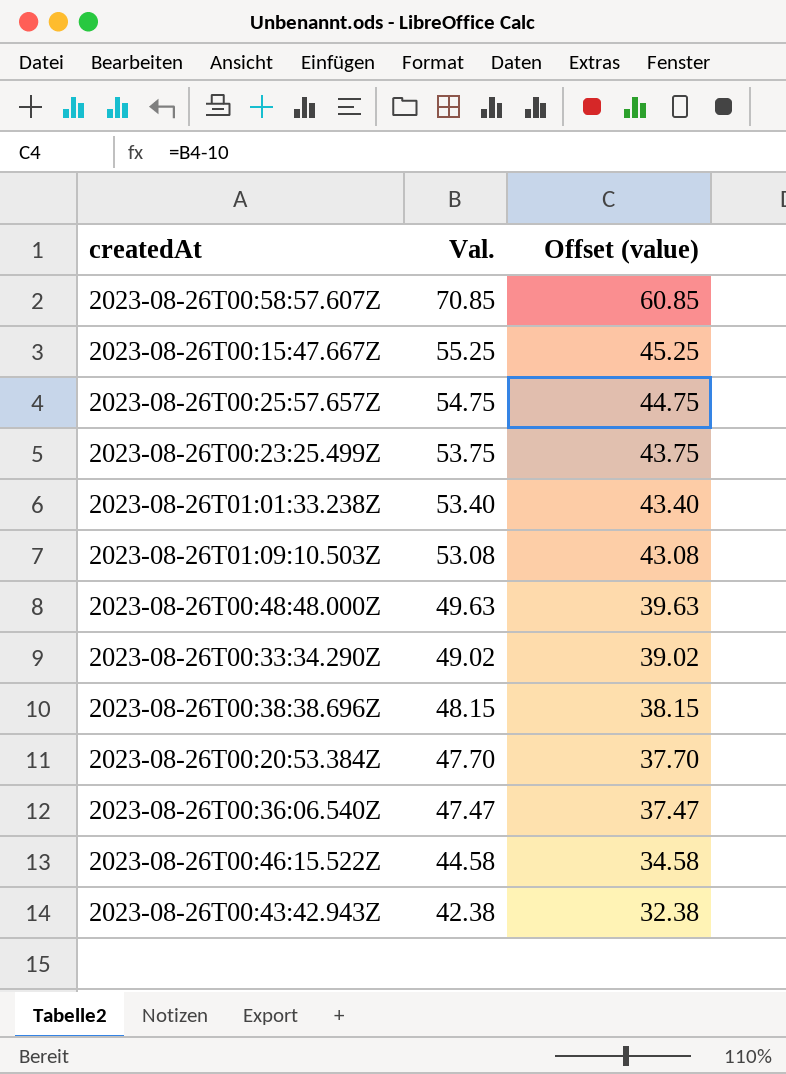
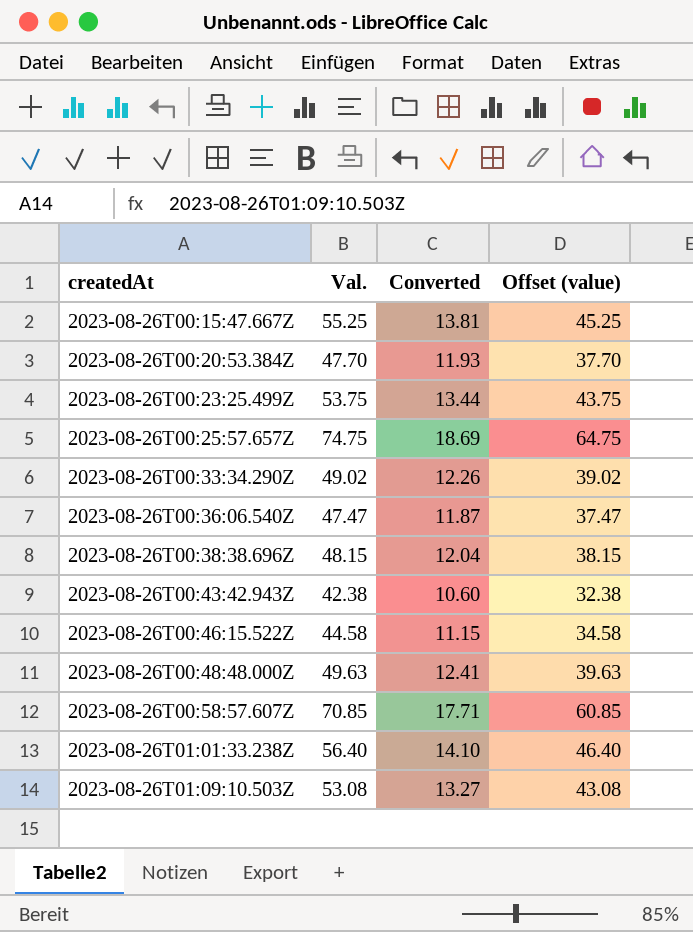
row order: Val. descending -> createdAt ascending
column Converted | formula: none -> [Val.] * 0.25
2023-08-26T00:25:57.657Z | Val.: 54.75 -> 74.75
2023-08-26T00:25:57.657Z | Offset (value): 44.75 -> 64.75
2023-08-26T01:01:33.238Z | Val.: 53.40 -> 56.40
2023-08-26T01:01:33.238Z | Offset (value): 43.40 -> 46.40

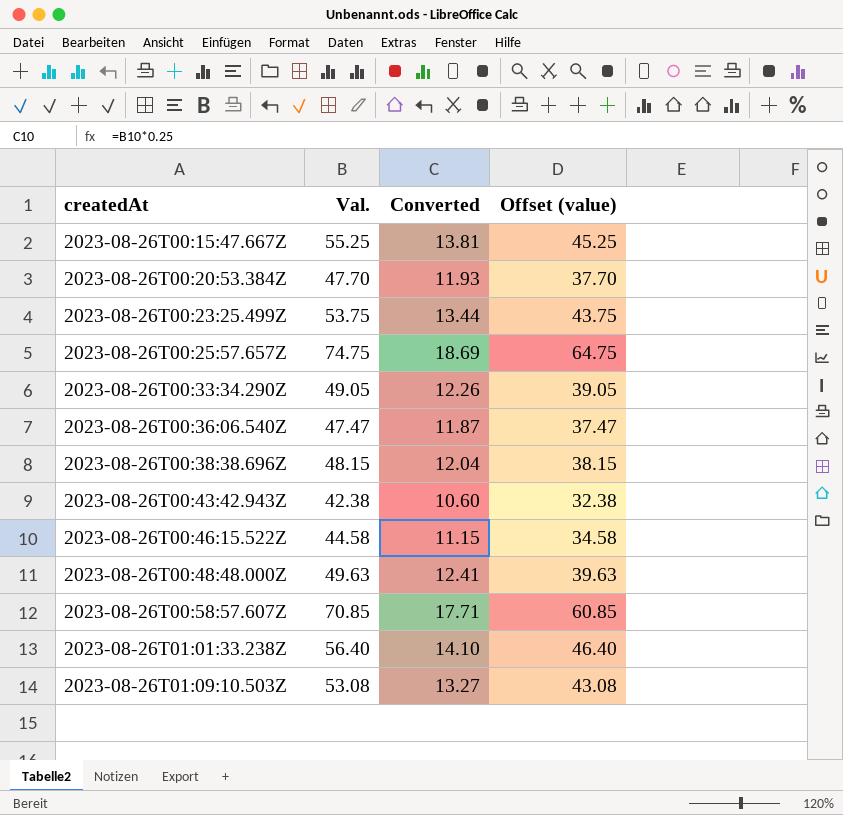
2023-08-26T00:33:34.290Z | Val.: 49.02 -> 49.05
2023-08-26T00:33:34.290Z | Offset (value): 39.02 -> 39.05

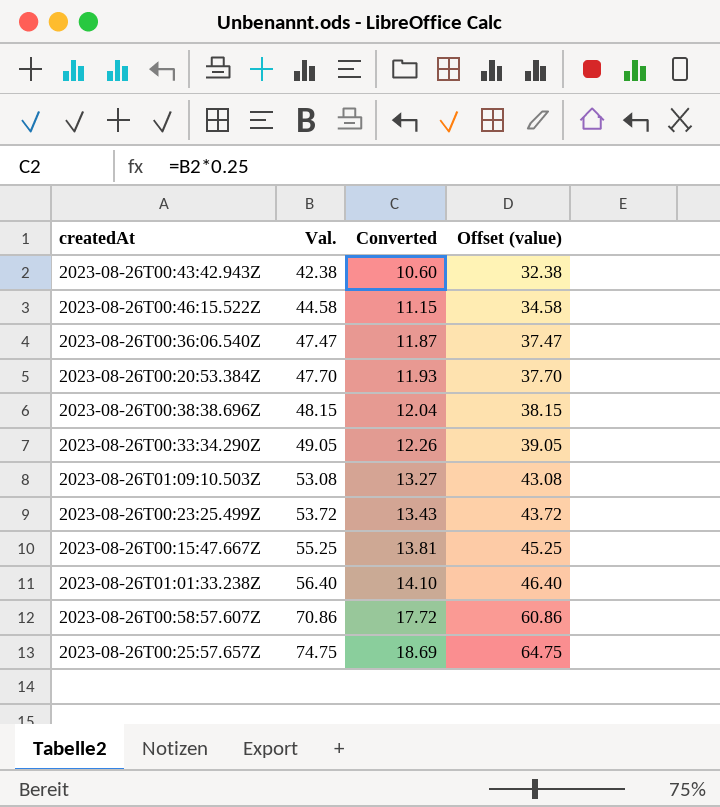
row order: createdAt ascending -> Val. ascending
row 2023-08-26T00:48:48.000Z: 49.63 | 12.41 | 39.63 -> none
2023-08-26T00:23:25.499Z | Val.: 53.75 -> 53.72
2023-08-26T00:23:25.499Z | Converted: 13.44 -> 13.43
2023-08-26T00:23:25.499Z | Offset (value): 43.75 -> 43.72
2023-08-26T00:58:57.607Z | Val.: 70.85 -> 70.86
2023-08-26T00:58:57.607Z | Converted: 17.71 -> 17.72
2023-08-26T00:58:57.607Z | Offset (value): 60.85 -> 60.86

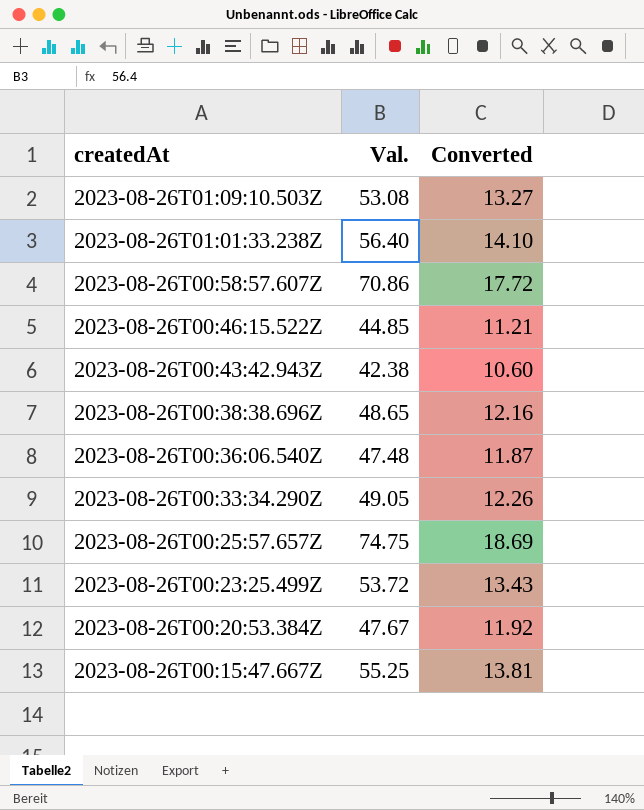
row order: Val. ascending -> createdAt descending
column Offset (value) | formula: [Val.] - 10 -> none
2023-08-26T00:46:15.522Z | Val.: 44.58 -> 44.85
2023-08-26T00:46:15.522Z | Converted: 11.15 -> 11.21
2023-08-26T00:38:38.696Z | Val.: 48.15 -> 48.65
2023-08-26T00:38:38.696Z | Converted: 12.04 -> 12.16
2023-08-26T00:36:06.540Z | Val.: 47.47 -> 47.48
2023-08-26T00:20:53.384Z | Val.: 47.70 -> 47.67
2023-08-26T00:20:53.384Z | Converted: 11.93 -> 11.92

